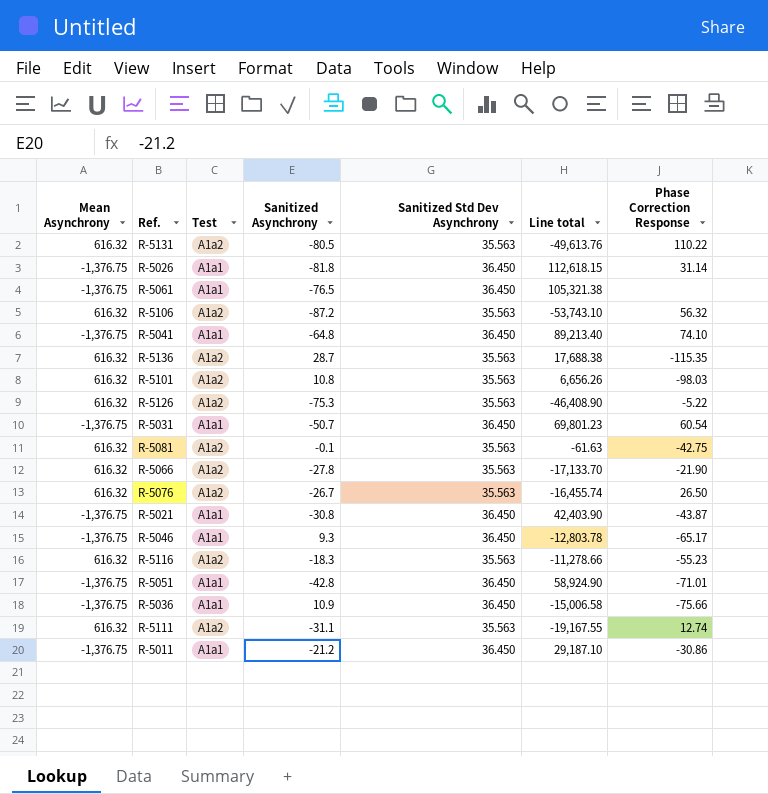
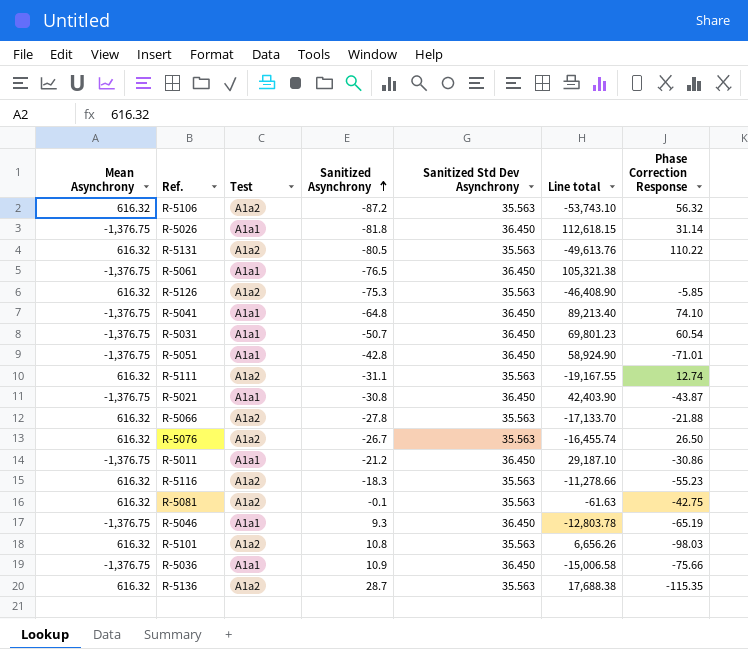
row order: none -> Sanitized Asynchrony ascending
R-5126 | Phase Correction Response: -5.22 -> -5.85
R-5066 | Phase Correction Response: -21.90 -> -21.88
R-5046 | Phase Correction Response: -65.17 -> -65.19

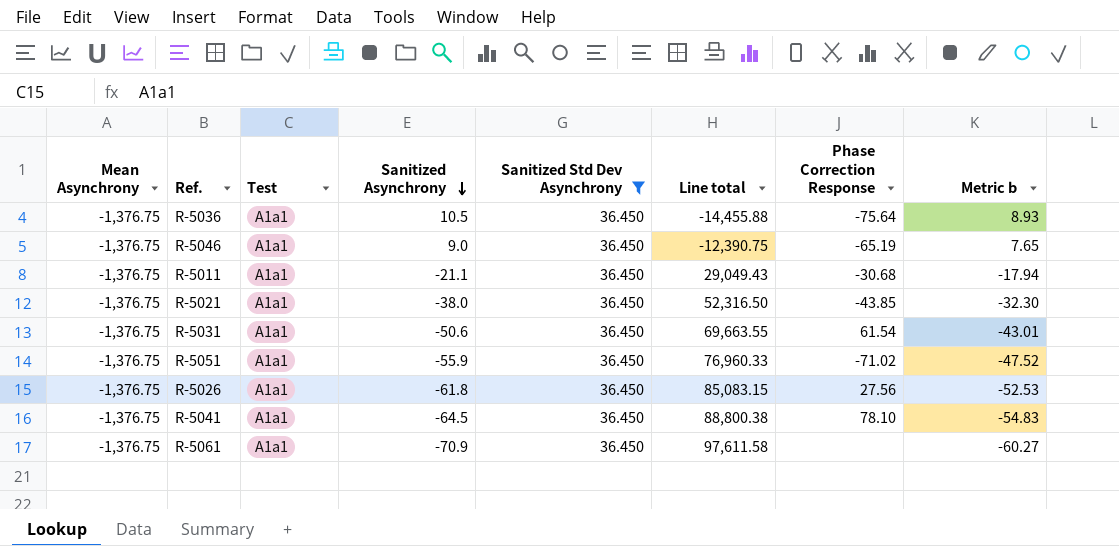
filter: none -> Sanitized Std Dev Asynchrony = 36.450
row order: Sanitized Asynchrony ascending -> Sanitized Asynchrony descending
column Metric b | formula: none -> [Sanitized Asynchrony] * 0.85
R-5036 | Sanitized Asynchrony: 10.9 -> 10.5
R-5036 | Line total: -15,006.58 -> -14,455.88
R-5036 | Phase Correction Response: -75.66 -> -75.64
R-5046 | Sanitized Asynchrony: 9.3 -> 9.0
R-5046 | Line total: -12,803.78 -> -12,390.75
R-5011 | Sanitized Asynchrony: -21.2 -> -21.1
R-5011 | Line total: 29,187.10 -> 29,049.43
R-5011 | Phase Correction Response: -30.86 -> -30.68
R-5021 | Sanitized Asynchrony: -30.8 -> -38.0
R-5021 | Line total: 42,403.90 -> 52,316.50
R-5021 | Phase Correction Response: -43.87 -> -43.85
R-5031 | Sanitized Asynchrony: -50.7 -> -50.6
R-5031 | Line total: 69,801.23 -> 69,663.55
R-5031 | Phase Correction Response: 60.54 -> 61.54
R-5051 | Sanitized Asynchrony: -42.8 -> -55.9
R-5051 | Line total: 58,924.90 -> 76,960.33
R-5051 | Phase Correction Response: -71.01 -> -71.02
R-5026 | Sanitized Asynchrony: -81.8 -> -61.8
R-5026 | Line total: 112,618.15 -> 85,083.15
R-5026 | Phase Correction Response: 31.14 -> 27.56
R-5041 | Sanitized Asynchrony: -64.8 -> -64.5
R-5041 | Line total: 89,213.40 -> 88,800.38
R-5041 | Phase Correction Response: 74.10 -> 78.10
R-5061 | Sanitized Asynchrony: -76.5 -> -70.9
R-5061 | Line total: 105,321.38 -> 97,611.58

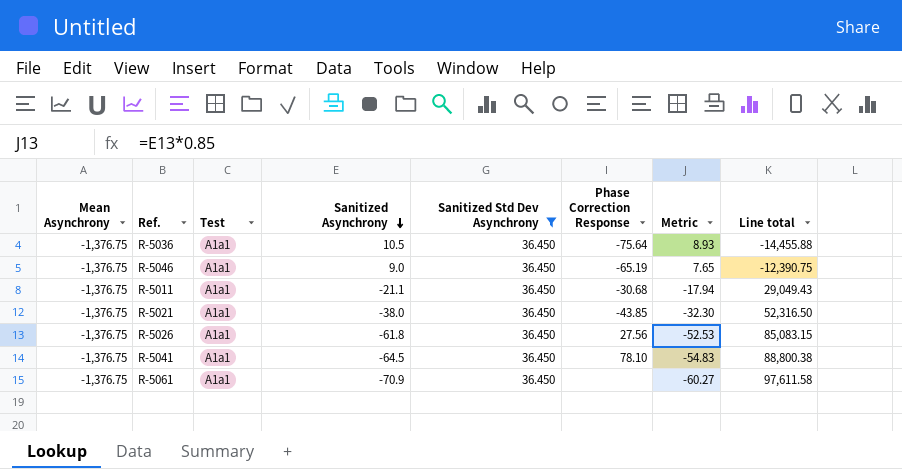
column name: Metric b -> Metric
column Line total | position: 6 -> 8
row R-5031: -1,376.75 | A1a1 | -50.6 | 36.450 | 69,663.55 | 61.54 | -43.01 -> none
row R-5051: -1,376.75 | A1a1 | -55.9 | 36.450 | 76,960.33 | -71.02 | -47.52 -> none

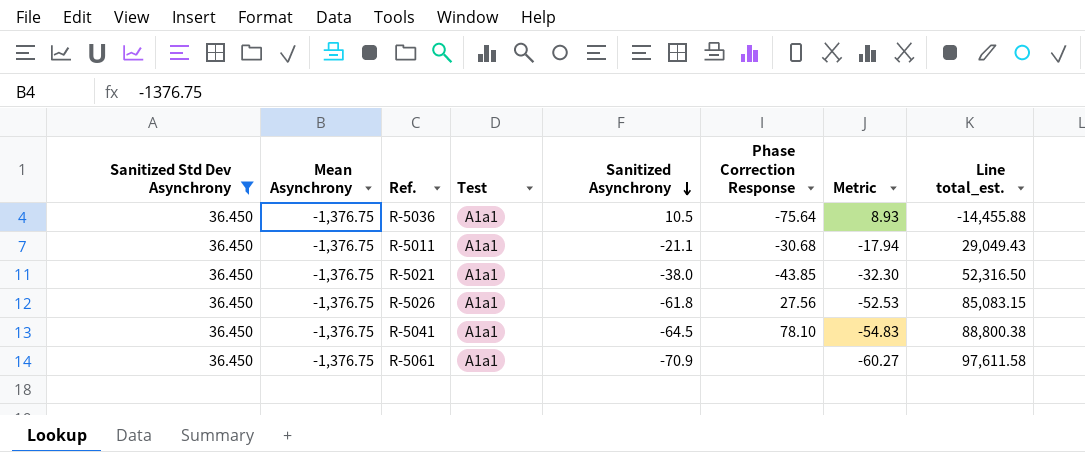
column Sanitized Std Dev Asynchrony | position: 5 -> 1
column name: Line total -> Line total_est.
row R-5046: -1,376.75 | A1a1 | 9.0 | 36.450 | -65.19 | 7.65 | -12,390.75 -> none

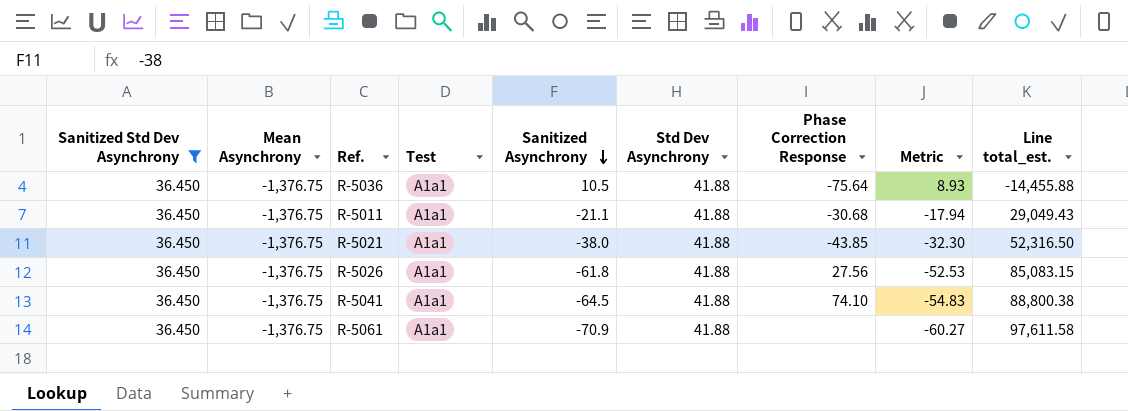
column Std Dev Asynchrony | position: none -> 6
R-5041 | Phase Correction Response: 78.10 -> 74.10

